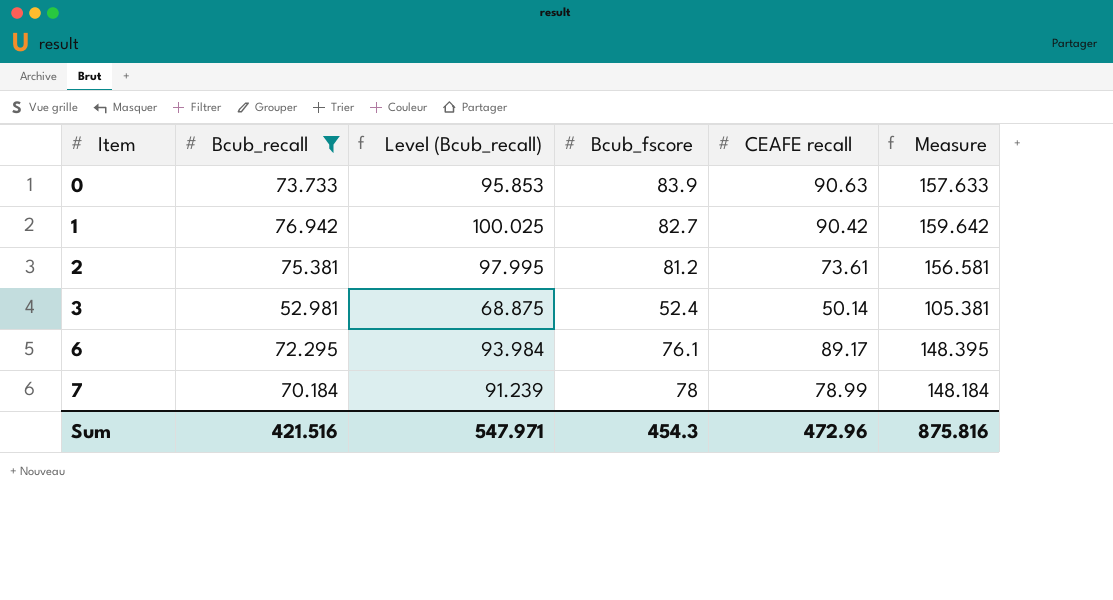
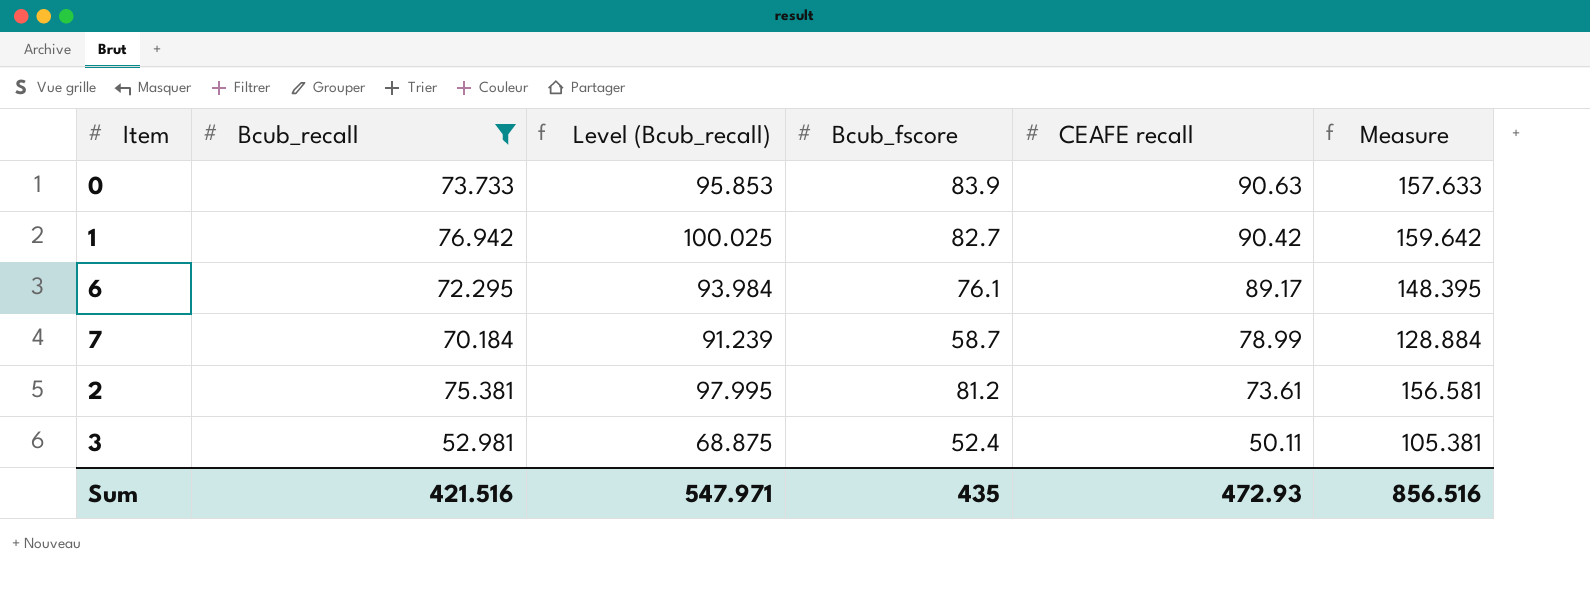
row order: Item ascending -> CEAFE recall descending
7 | Bcub_fscore: 78 -> 58.7
7 | Measure: 148.184 -> 128.884
3 | CEAFE recall: 50.14 -> 50.11
Sum | Bcub_fscore: 454.3 -> 435
Sum | CEAFE recall: 472.96 -> 472.93
Sum | Measure: 875.816 -> 856.516

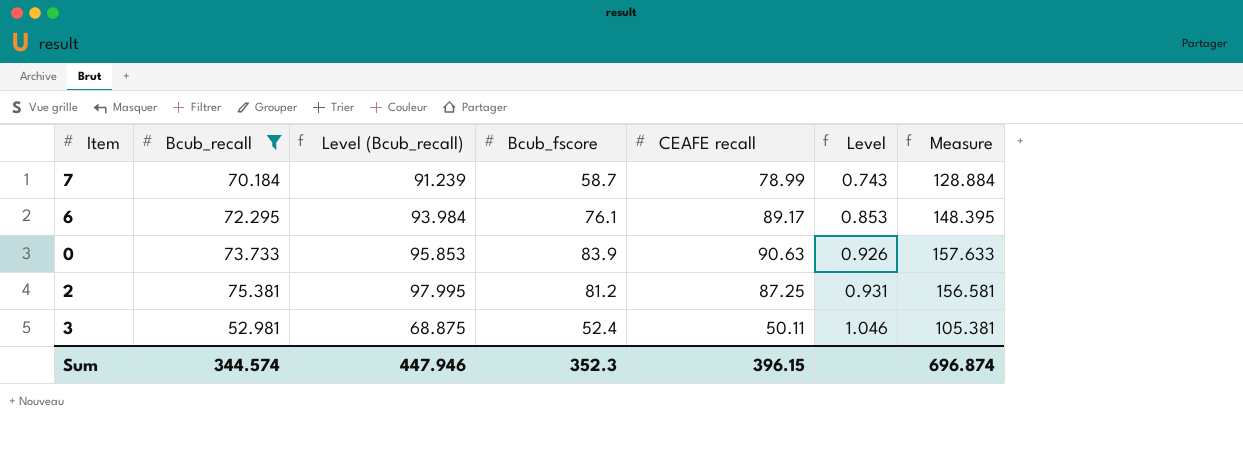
row order: CEAFE recall descending -> Level ascending
column Level | formula: none -> [Bcub_fscore] / [CEAFE recall]
row 1: 76.942 | 100.025 | 82.7 | 90.42 | 159.642 -> none
2 | CEAFE recall: 73.61 -> 87.25
Sum | Bcub_recall: 421.516 -> 344.574
Sum | Level (Bcub_recall): 547.971 -> 447.946
Sum | Bcub_fscore: 435 -> 352.3
Sum | CEAFE recall: 472.93 -> 396.15
Sum | Measure: 856.516 -> 696.874

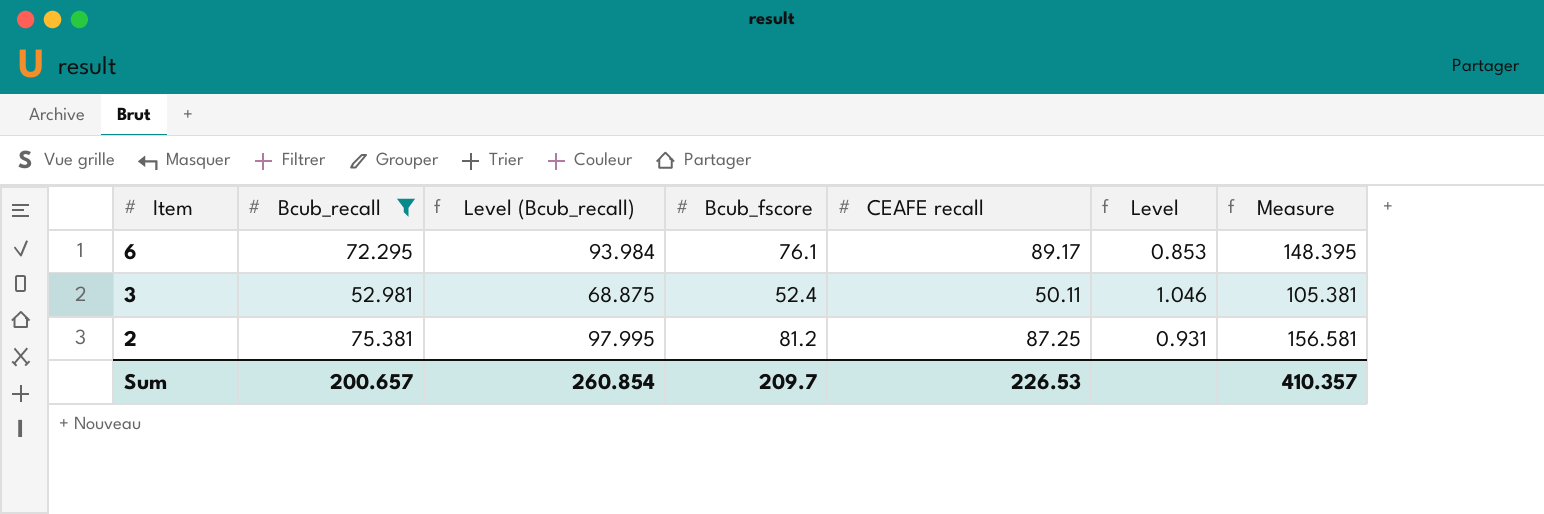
row order: Level ascending -> Item descending
row 7: 70.184 | 91.239 | 58.7 | 78.99 | 0.743 | 128.884 -> none
row 0: 73.733 | 95.853 | 83.9 | 90.63 | 0.926 | 157.633 -> none
Sum | Bcub_recall: 344.574 -> 200.657
Sum | Level (Bcub_recall): 447.946 -> 260.854
Sum | Bcub_fscore: 352.3 -> 209.7
Sum | CEAFE recall: 396.15 -> 226.53
Sum | Measure: 696.874 -> 410.357

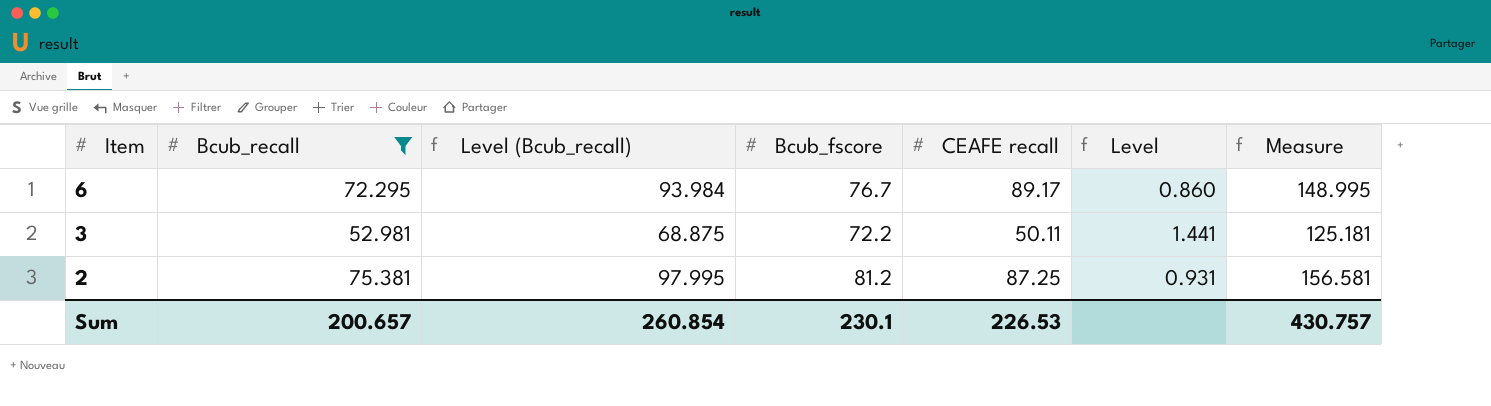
6 | Bcub_fscore: 76.1 -> 76.7
6 | Level: 0.853 -> 0.860
6 | Measure: 148.395 -> 148.995
3 | Bcub_fscore: 52.4 -> 72.2
3 | Level: 1.046 -> 1.441
3 | Measure: 105.381 -> 125.181
Sum | Bcub_fscore: 209.7 -> 230.1
Sum | Measure: 410.357 -> 430.757

